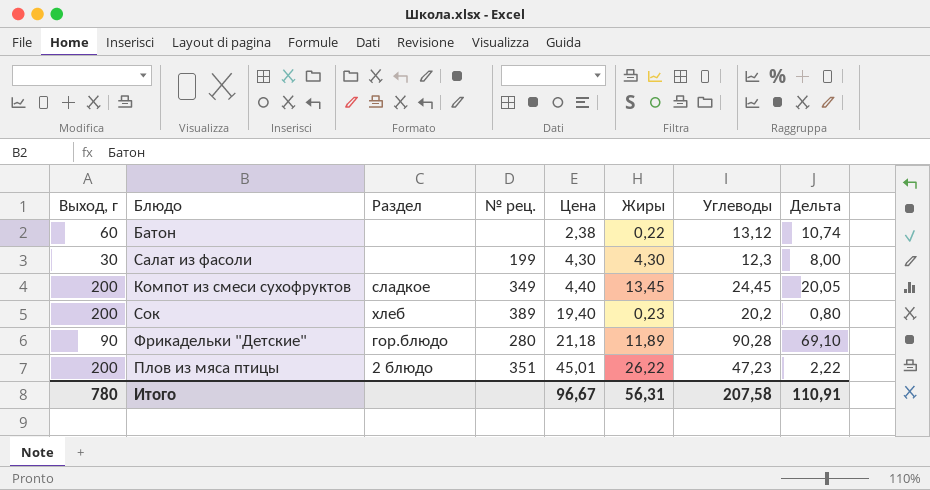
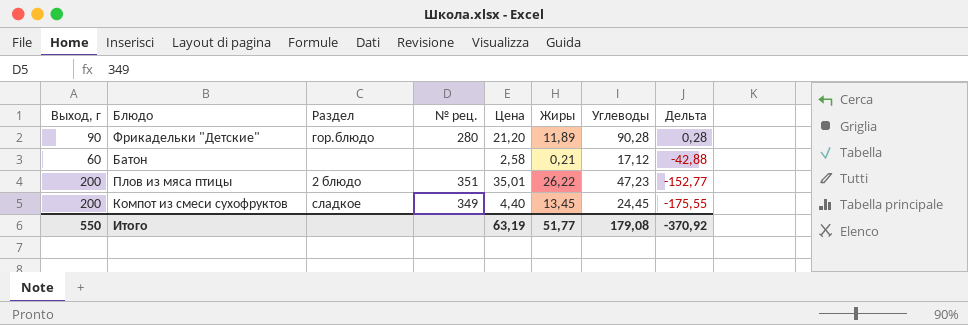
row order: Цена ascending -> Дельта descending
column Дельта | formula: [Углеводы] - [Цена] -> [Углеводы] - [Выход, г]
row Салат из фасоли: 30 | none | 199 | 4,30 | 4,30 | 12,3 | 8,00 -> none
row Сок: 200 | хлеб | 389 | 19,40 | 0,23 | 20,2 | 0,80 -> none
Фрикадельки "Детские" | Цена: 21,18 -> 21,20
Батон | Цена: 2,38 -> 2,58
Батон | Жиры: 0,22 -> 0,21
Батон | Углеводы: 13,12 -> 17,12
Плов из мяса птицы | Цена: 45,01 -> 35,01
Итого | Выход, г: 780 -> 550
Итого | Цена: 96,67 -> 63,19
Итого | Жиры: 56,31 -> 51,77
Итого | Углеводы: 207,58 -> 179,08
Итого | Дельта: 110,91 -> -370,92

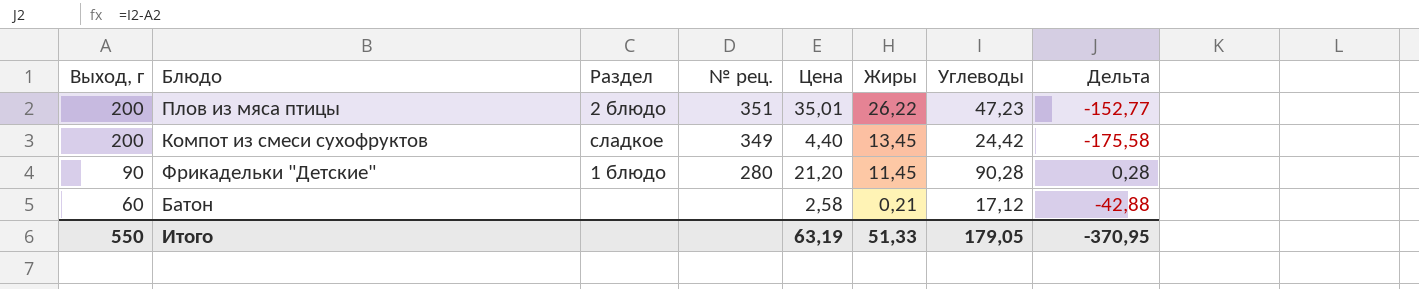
row order: Дельта descending -> Выход, г descending
Компот из смеси сухофруктов | Углеводы: 24,45 -> 24,42
Компот из смеси сухофруктов | Дельта: -175,55 -> -175,58
Фрикадельки "Детские" | Раздел: гор.блюдо -> 1 блюдо
Фрикадельки "Детские" | Жиры: 11,89 -> 11,45
Итого | Жиры: 51,77 -> 51,33
Итого | Углеводы: 179,08 -> 179,05
Итого | Дельта: -370,92 -> -370,95

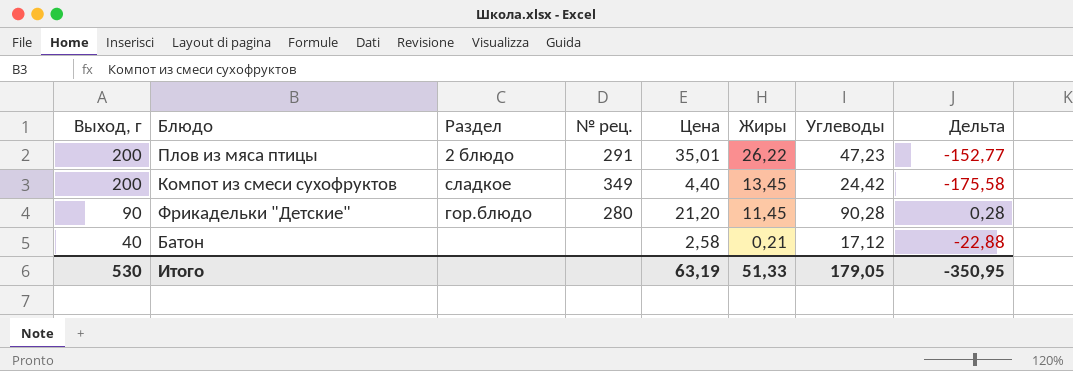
Плов из мяса птицы | № рец.: 351 -> 291
Фрикадельки "Детские" | Раздел: 1 блюдо -> гор.блюдо
Батон | Выход, г: 60 -> 40
Батон | Дельта: -42,88 -> -22,88
Итого | Выход, г: 550 -> 530
Итого | Дельта: -370,95 -> -350,95

